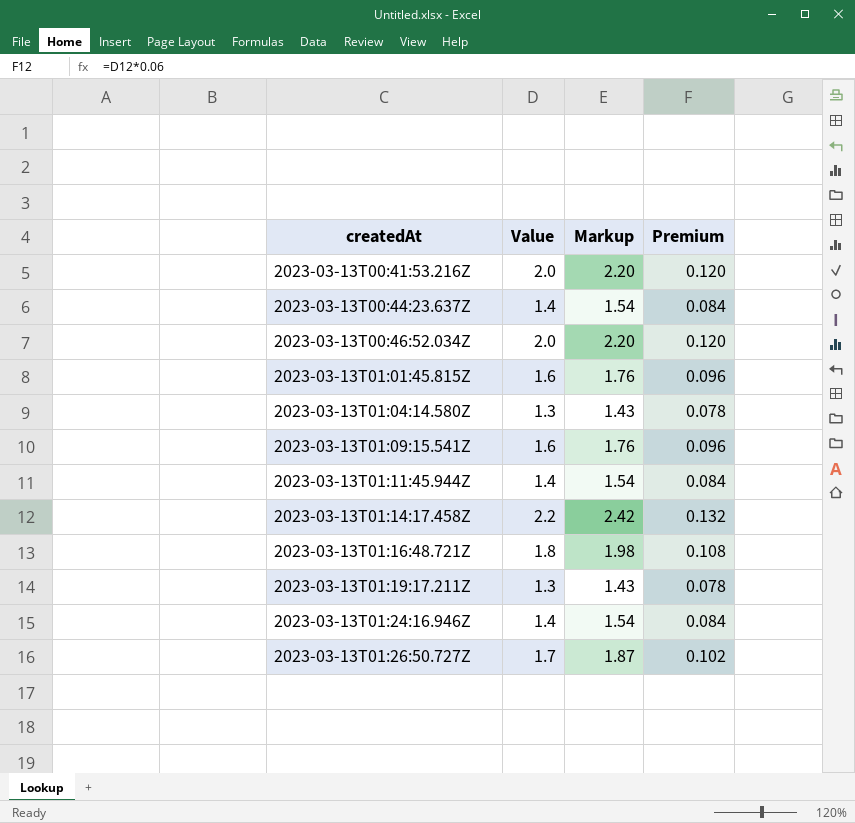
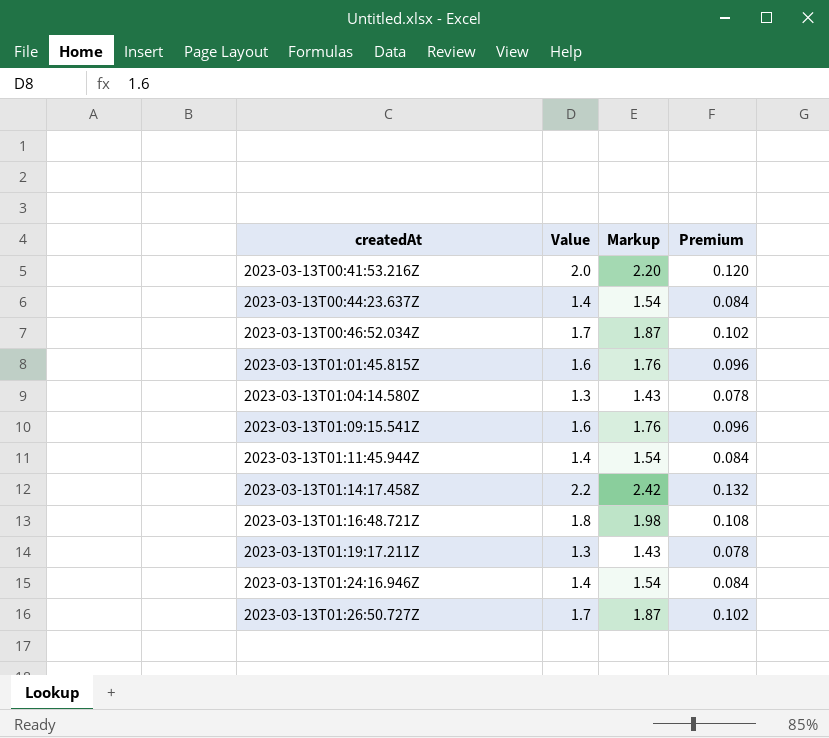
2023-03-13T00:46:52.034Z | Value: 2.0 -> 1.7
2023-03-13T00:46:52.034Z | Markup: 2.20 -> 1.87
2023-03-13T00:46:52.034Z | Premium: 0.120 -> 0.102

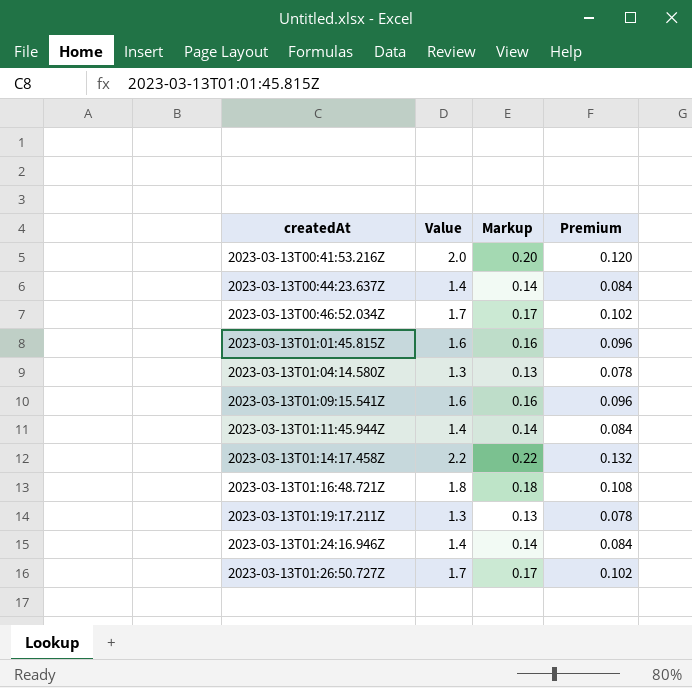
column Markup | formula: [Value] * 1.1 -> [Value] * 0.1

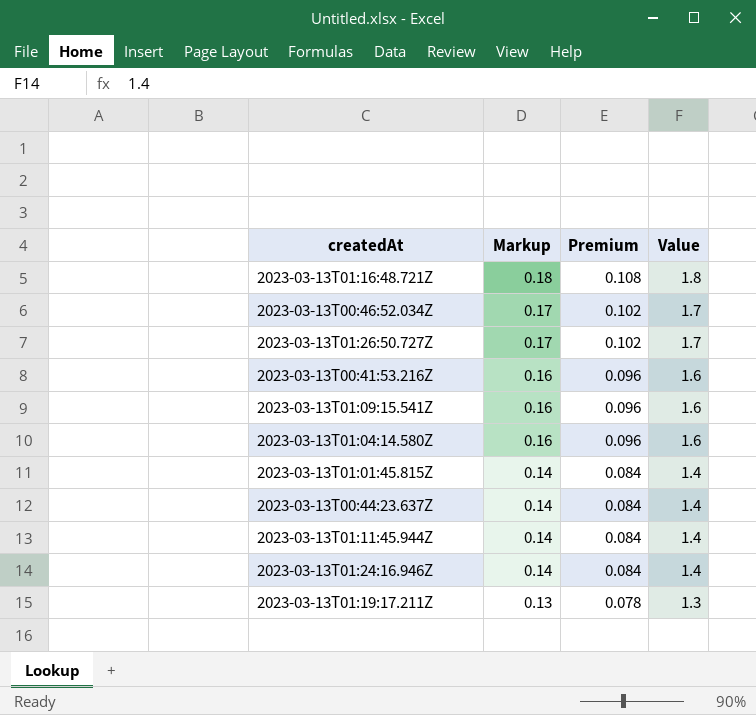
row order: createdAt ascending -> Markup descending
column Value | position: 2 -> 4
row 2023-03-13T01:14:17.458Z: 2.2 | 0.22 | 0.132 -> none
2023-03-13T00:41:53.216Z | Markup: 0.20 -> 0.16
2023-03-13T00:41:53.216Z | Premium: 0.120 -> 0.096
2023-03-13T00:41:53.216Z | Value: 2.0 -> 1.6
2023-03-13T01:04:14.580Z | Markup: 0.13 -> 0.16
2023-03-13T01:04:14.580Z | Premium: 0.078 -> 0.096
2023-03-13T01:04:14.580Z | Value: 1.3 -> 1.6
2023-03-13T01:01:45.815Z | Markup: 0.16 -> 0.14
2023-03-13T01:01:45.815Z | Premium: 0.096 -> 0.084
2023-03-13T01:01:45.815Z | Value: 1.6 -> 1.4

